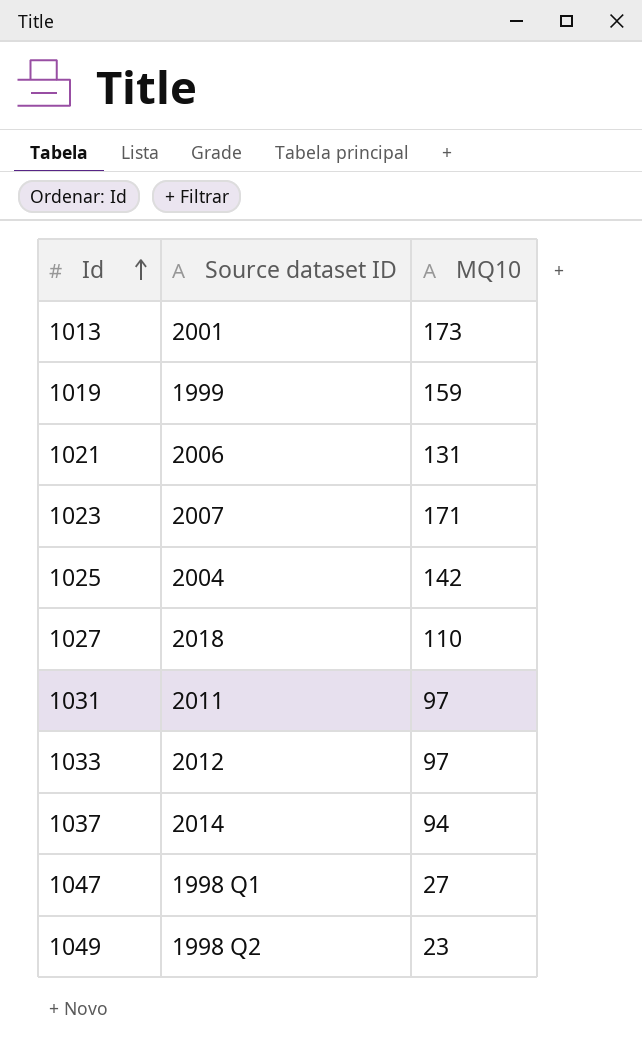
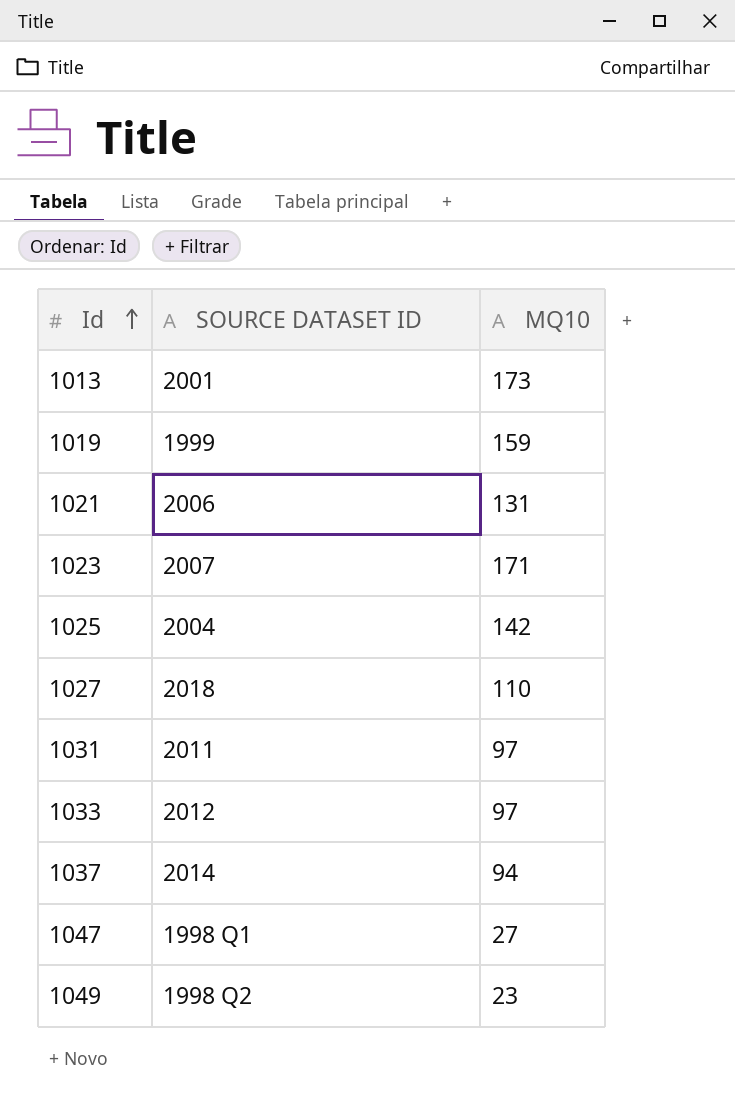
column name: Source dataset ID -> SOURCE DATASET ID

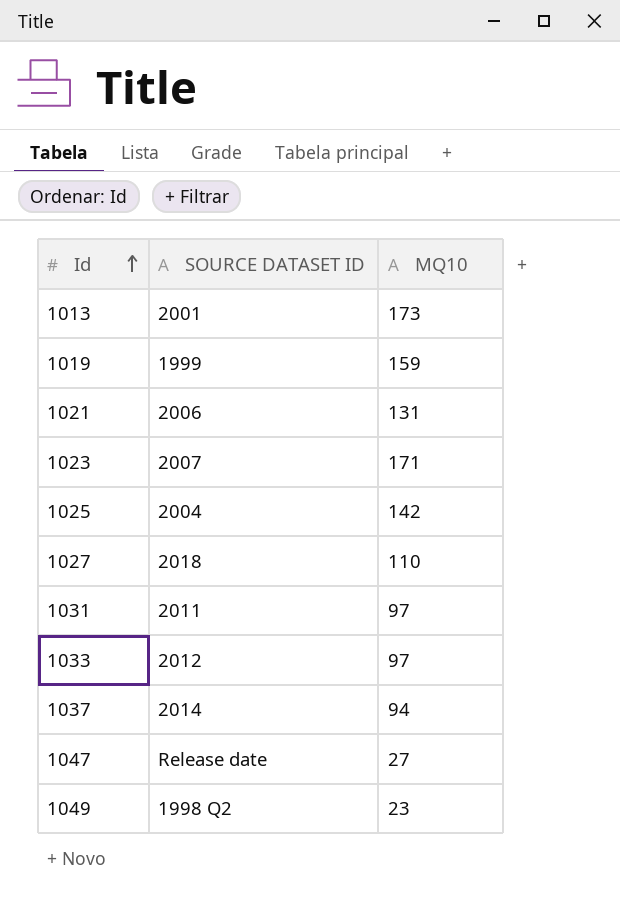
1047 | SOURCE DATASET ID: 1998 Q1 -> Release date

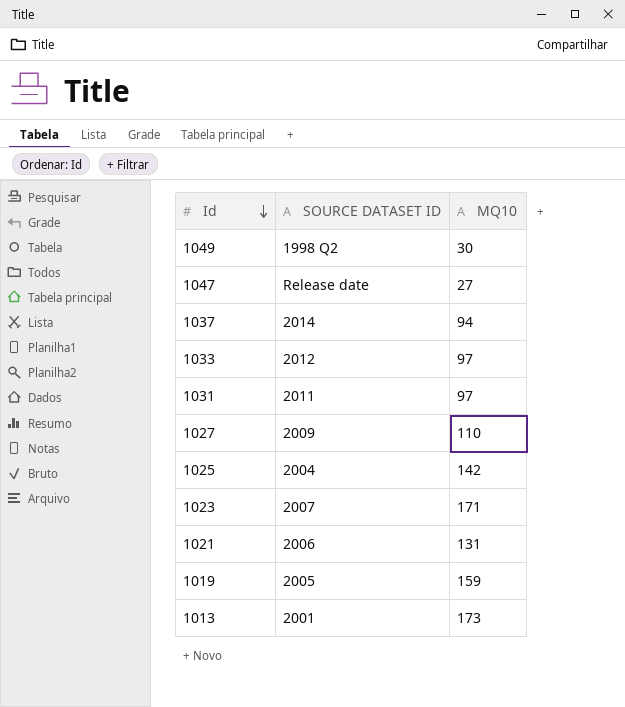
row order: Id ascending -> Id descending
1049 | MQ10: 23 -> 30
1027 | SOURCE DATASET ID: 2018 -> 2009
1019 | SOURCE DATASET ID: 1999 -> 2005

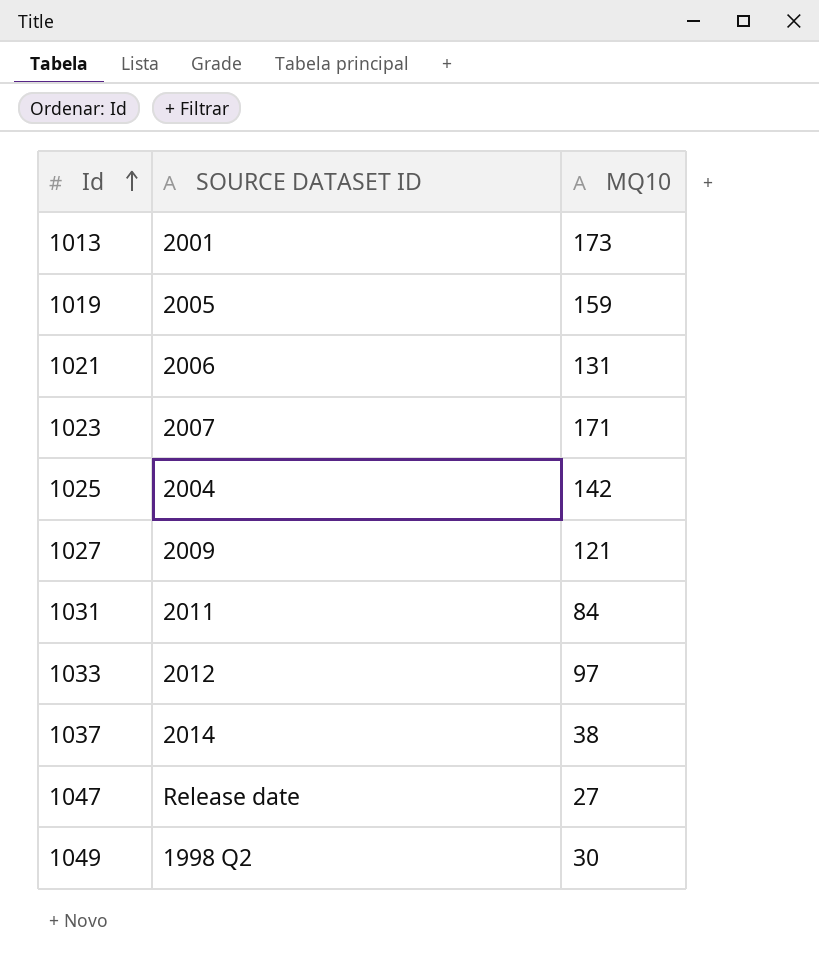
row order: Id descending -> Id ascending
1027 | MQ10: 110 -> 121
1031 | MQ10: 97 -> 84
1037 | MQ10: 94 -> 38

